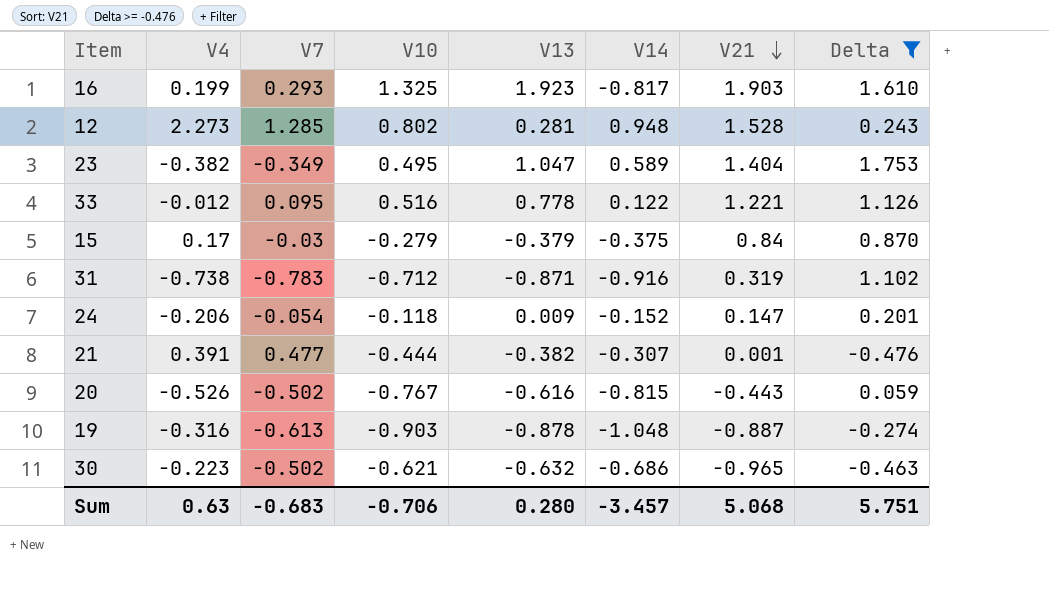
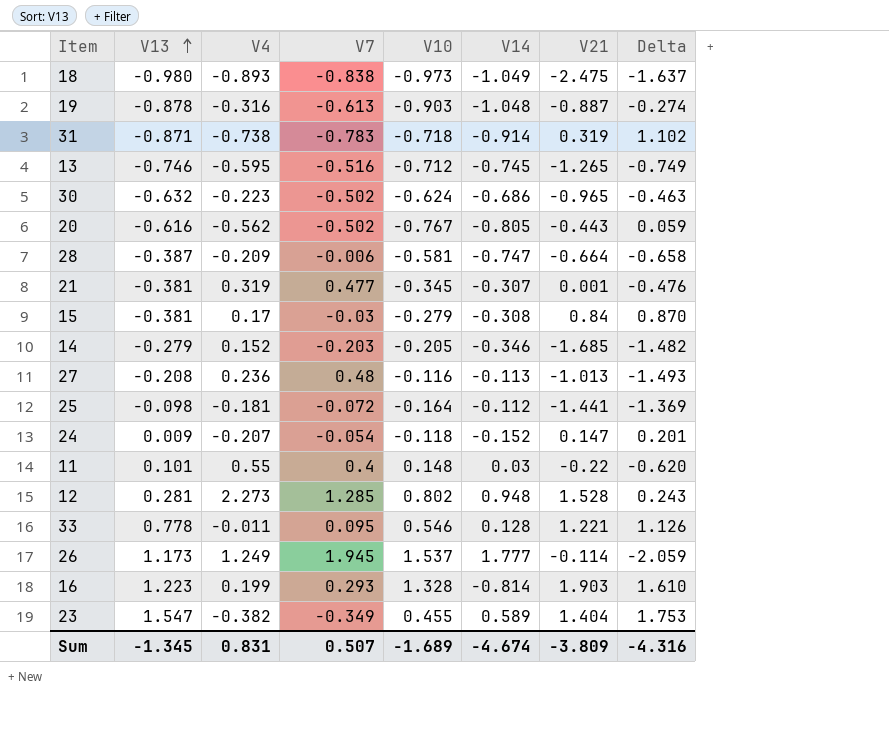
filter: Delta >= -0.476 -> none
row order: V21 descending -> V13 ascending
column V13 | position: 5 -> 2
31 | V10: -0.712 -> -0.718
31 | V14: -0.916 -> -0.914
30 | V10: -0.621 -> -0.624
20 | V4: -0.526 -> -0.562
20 | V14: -0.815 -> -0.805
21 | V13: -0.382 -> -0.381
21 | V4: 0.391 -> 0.319
21 | V10: -0.444 -> -0.345
15 | V13: -0.379 -> -0.381
15 | V14: -0.375 -> -0.308
24 | V4: -0.206 -> -0.207
33 | V4: -0.012 -> -0.011
33 | V10: 0.516 -> 0.546
33 | V14: 0.122 -> 0.128
16 | V13: 1.923 -> 1.223
16 | V10: 1.325 -> 1.328
16 | V14: -0.817 -> -0.814
23 | V13: 1.047 -> 1.547
23 | V10: 0.495 -> 0.455
Sum | V13: 0.280 -> -1.345
Sum | V4: 0.63 -> 0.831
Sum | V7: -0.683 -> 0.507
Sum | V10: -0.706 -> -1.689
Sum | V14: -3.457 -> -4.674
Sum | V21: 5.068 -> -3.809
Sum | Delta: 5.751 -> -4.316

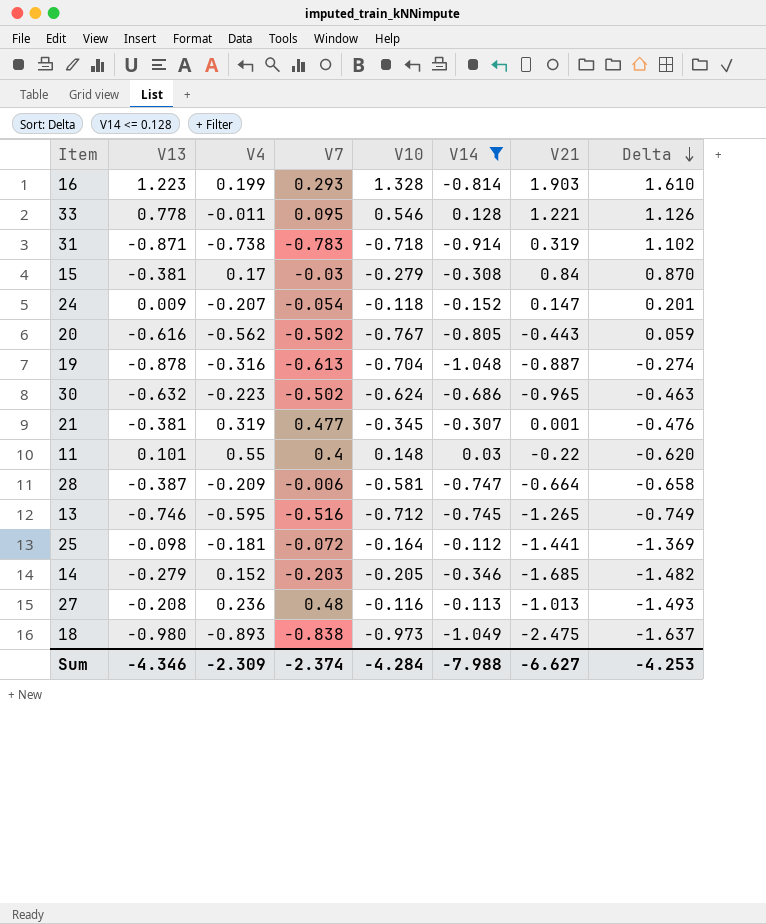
filter: none -> V14 <= 0.128
row order: V13 ascending -> Delta descending
19 | V10: -0.903 -> -0.704
Sum | V13: -1.345 -> -4.346
Sum | V4: 0.831 -> -2.309
Sum | V7: 0.507 -> -2.374
Sum | V10: -1.689 -> -4.284
Sum | V14: -4.674 -> -7.988
Sum | V21: -3.809 -> -6.627
Sum | Delta: -4.316 -> -4.253

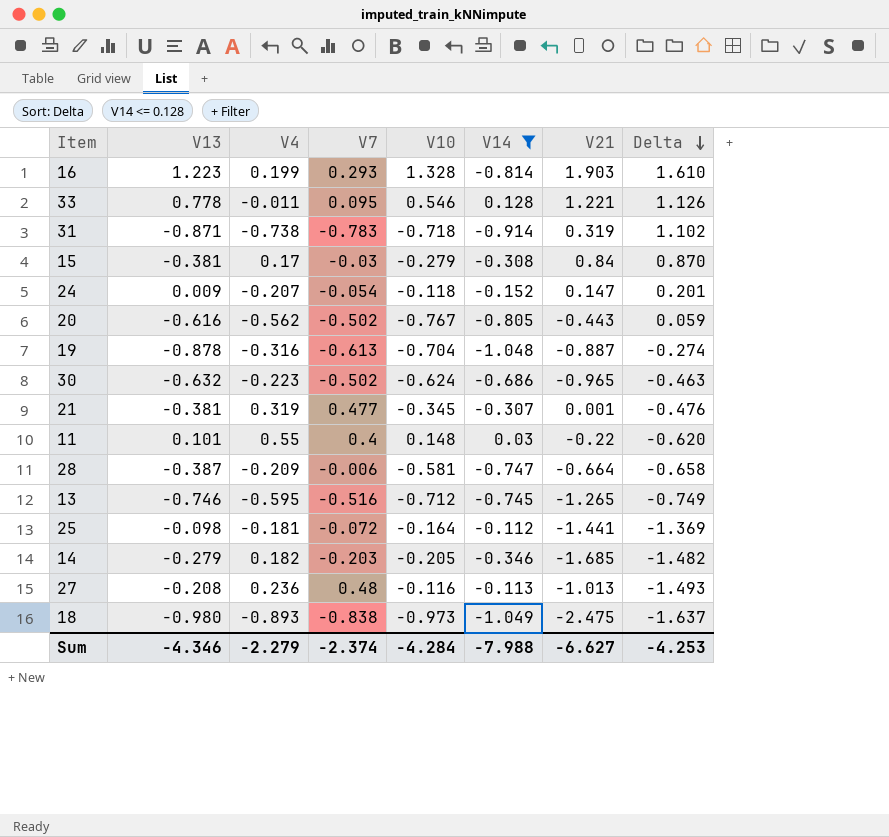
14 | V4: 0.152 -> 0.182
Sum | V4: -2.309 -> -2.279

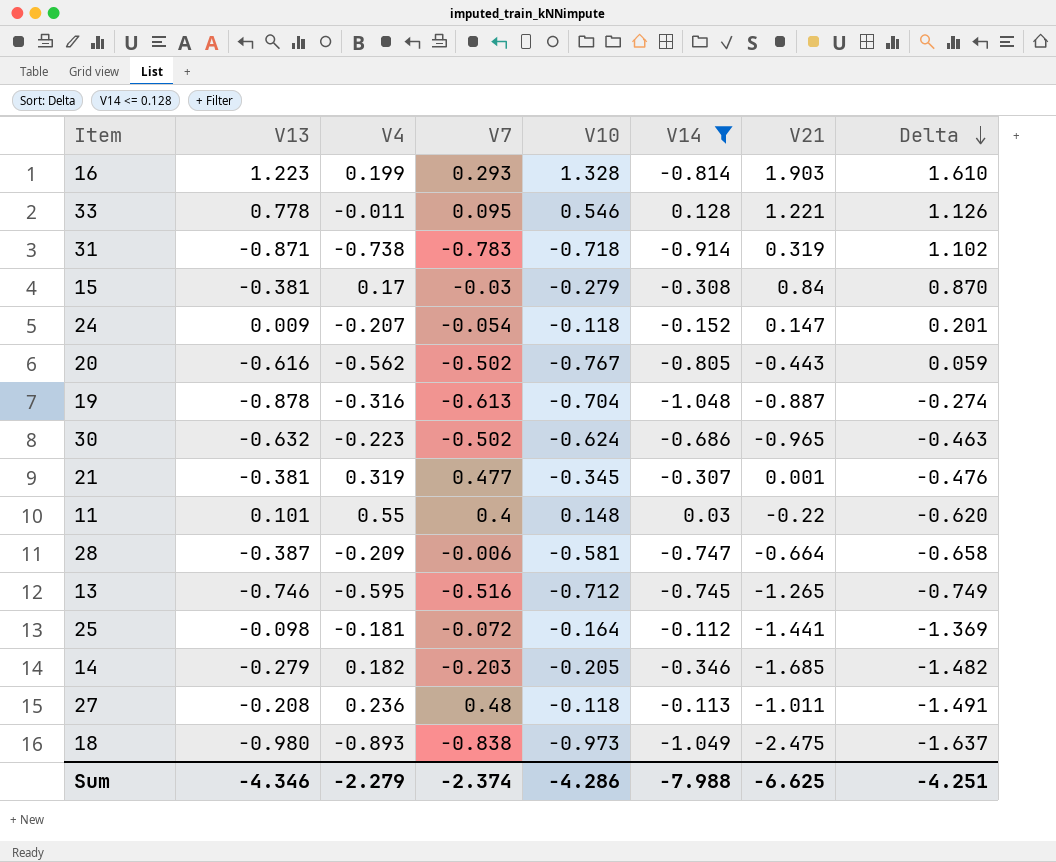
27 | V10: -0.116 -> -0.118
27 | V21: -1.013 -> -1.011
27 | Delta: -1.493 -> -1.491
Sum | V10: -4.284 -> -4.286
Sum | V21: -6.627 -> -6.625
Sum | Delta: -4.253 -> -4.251

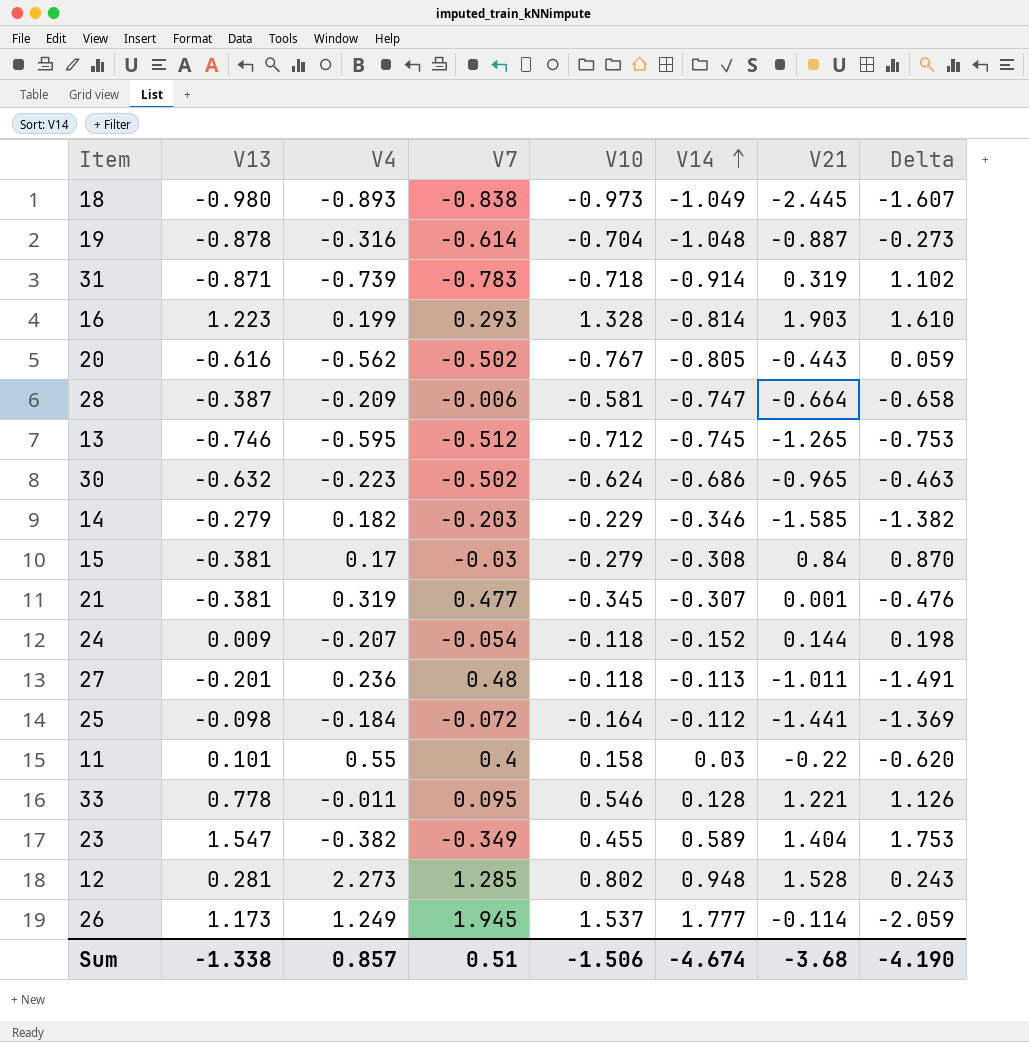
filter: V14 <= 0.128 -> none
row order: Delta descending -> V14 ascending
18 | V21: -2.475 -> -2.445
18 | Delta: -1.637 -> -1.607
19 | V7: -0.613 -> -0.614
19 | Delta: -0.274 -> -0.273
31 | V4: -0.738 -> -0.739
13 | V7: -0.516 -> -0.512
13 | Delta: -0.749 -> -0.753
14 | V10: -0.205 -> -0.229
14 | V21: -1.685 -> -1.585
14 | Delta: -1.482 -> -1.382
24 | V21: 0.147 -> 0.144
24 | Delta: 0.201 -> 0.198
27 | V13: -0.208 -> -0.201
25 | V4: -0.181 -> -0.184
11 | V10: 0.148 -> 0.158
Sum | V13: -4.346 -> -1.338
Sum | V4: -2.279 -> 0.857
Sum | V7: -2.374 -> 0.51
Sum | V10: -4.286 -> -1.506
Sum | V14: -7.988 -> -4.674
Sum | V21: -6.625 -> -3.68
Sum | Delta: -4.251 -> -4.190

